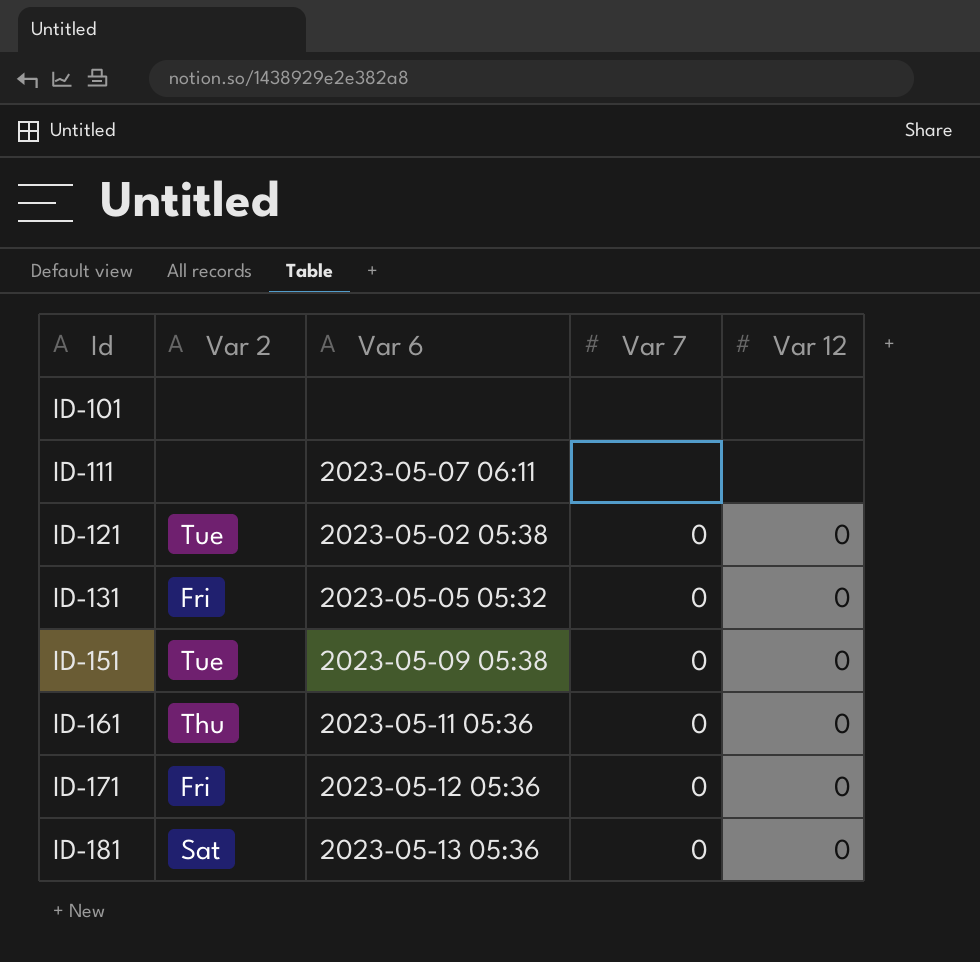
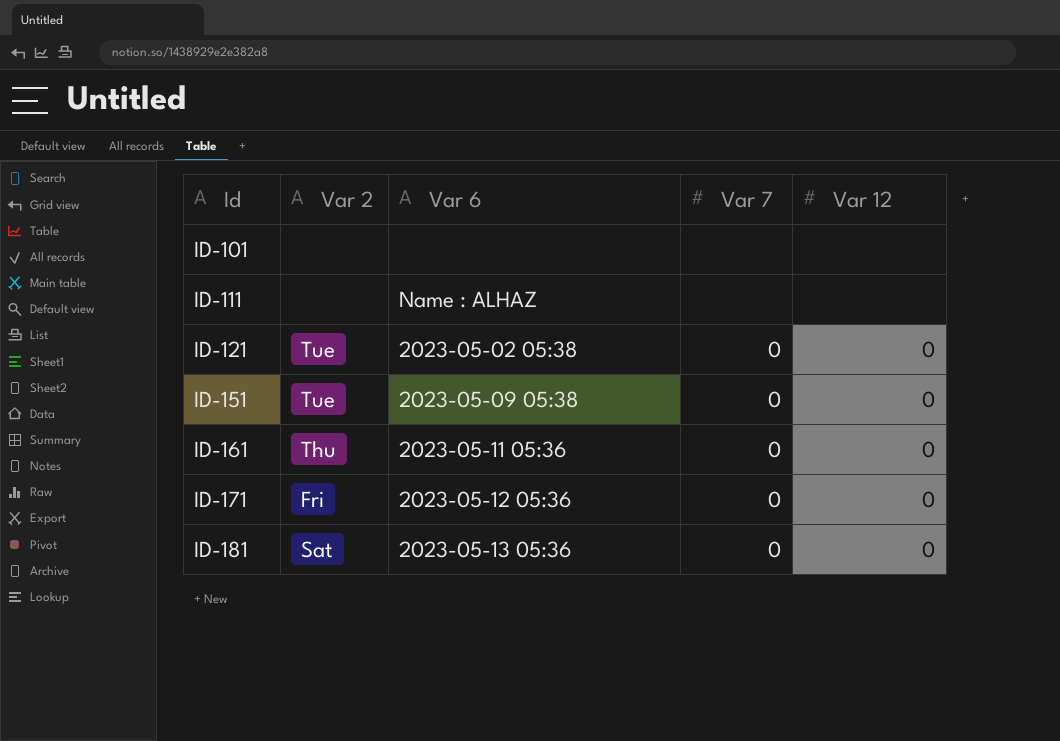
row ID-131: Fri | 2023-05-05 05:32 | 0 | 0 -> none
ID-111 | Var 6: 2023-05-07 06:11 -> Name : ALHAZ

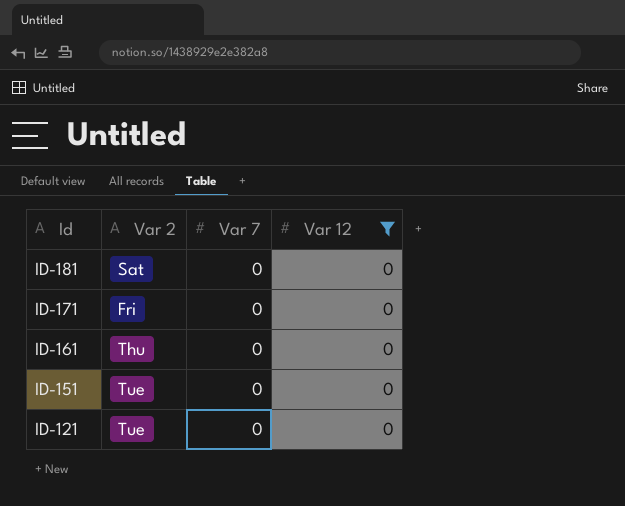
filter: none -> Var 12 = 0
row order: Id ascending -> Id descending
column Var 6 | position: 3 -> none

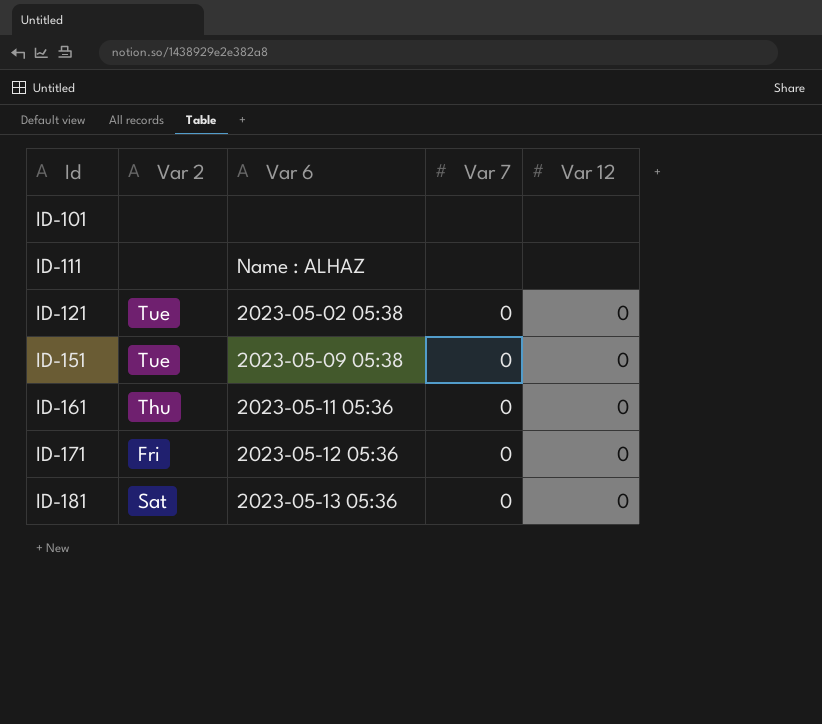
filter: Var 12 = 0 -> none
row order: Id descending -> Id ascending
column Var 6 | position: none -> 3

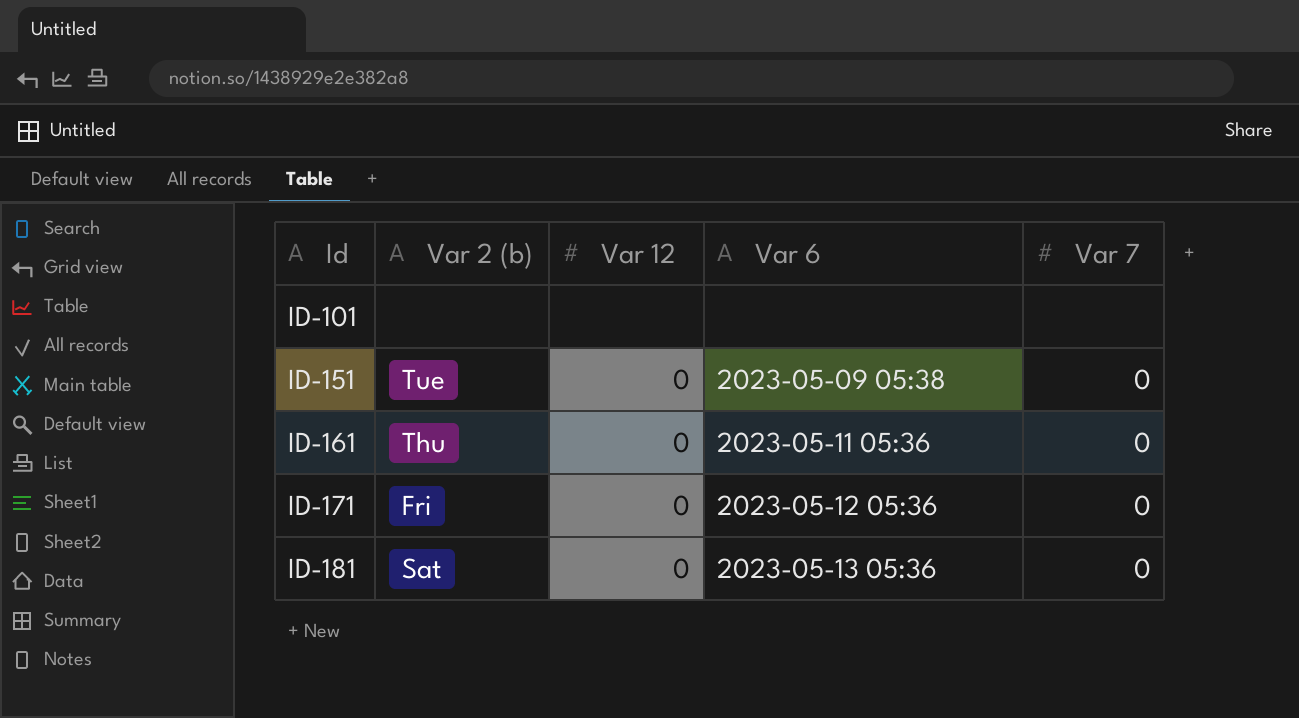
column name: Var 2 -> Var 2 (b)
column Var 12 | position: 5 -> 3
row ID-111: none | Name : ALHAZ | none | none -> none
row ID-121: Tue | 2023-05-02 05:38 | 0 | 0 -> none

